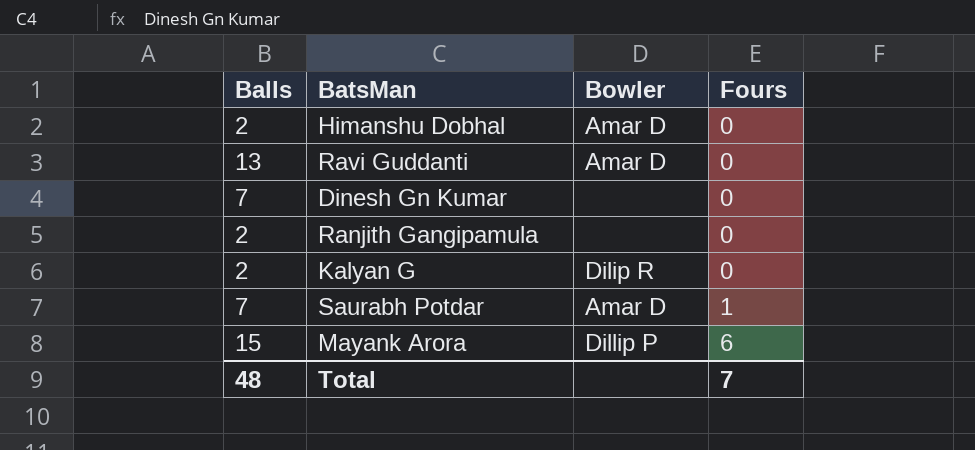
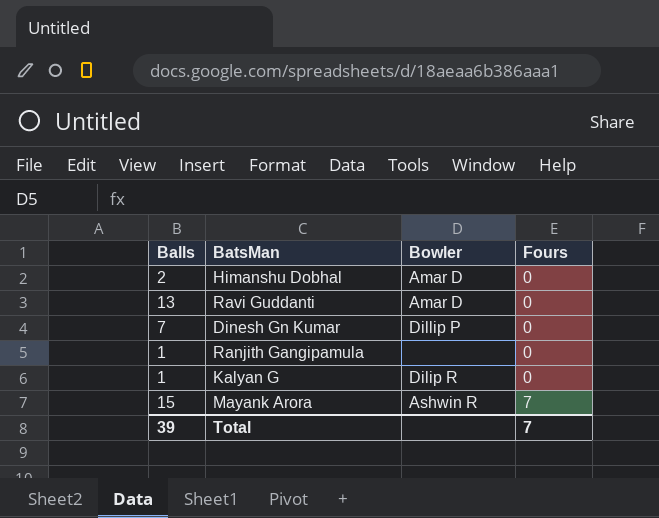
row Saurabh Potdar: 7 | Amar D | 1 -> none
Dinesh Gn Kumar | Bowler: none -> Dillip P
Ranjith Gangipamula | Balls: 2 -> 1
Kalyan G | Balls: 2 -> 1
Mayank Arora | Bowler: Dillip P -> Ashwin R
Mayank Arora | Fours: 6 -> 7
Total | Balls: 48 -> 39

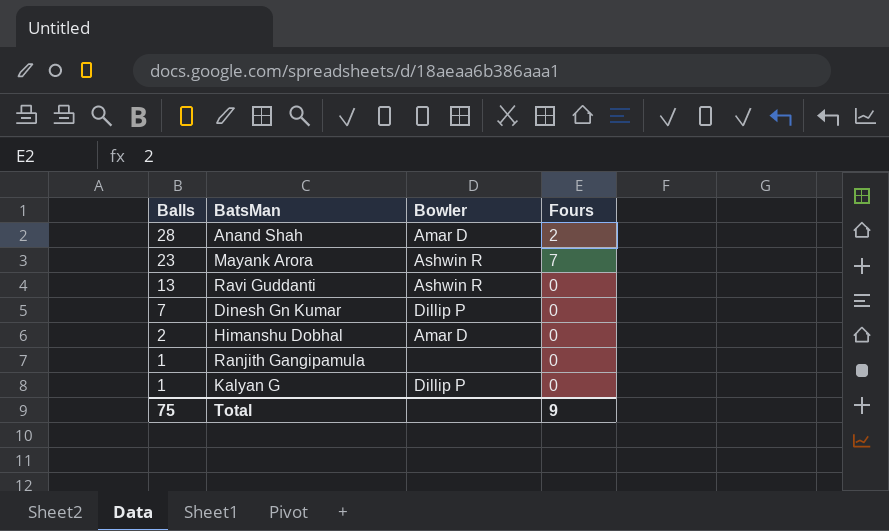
row order: Fours ascending -> Balls descending
row Anand Shah: none -> 28 | Amar D | 2
Mayank Arora | Balls: 15 -> 23
Ravi Guddanti | Bowler: Amar D -> Ashwin R
Kalyan G | Bowler: Dilip R -> Dillip P
Total | Balls: 39 -> 75
Total | Fours: 7 -> 9

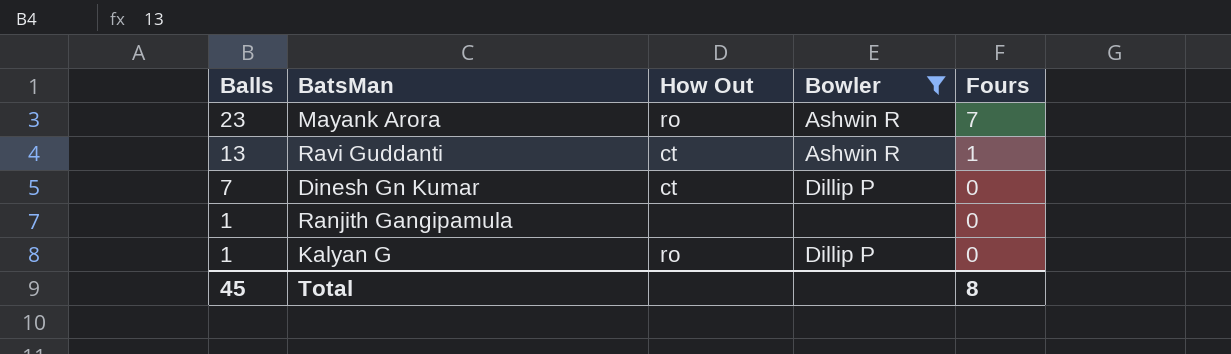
filter: none -> Bowler != Amar D
column How Out | position: none -> 3
Ravi Guddanti | Fours: 0 -> 1
Total | Balls: 75 -> 45
Total | Fours: 9 -> 8

